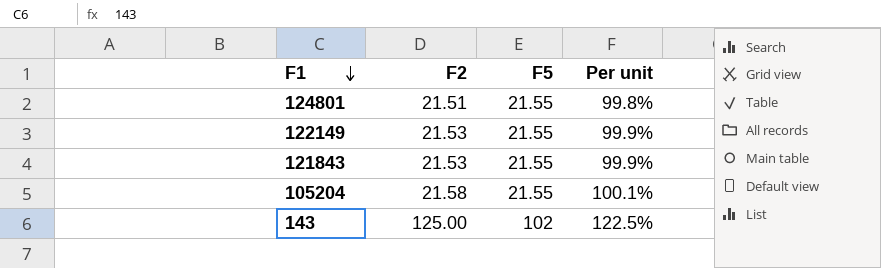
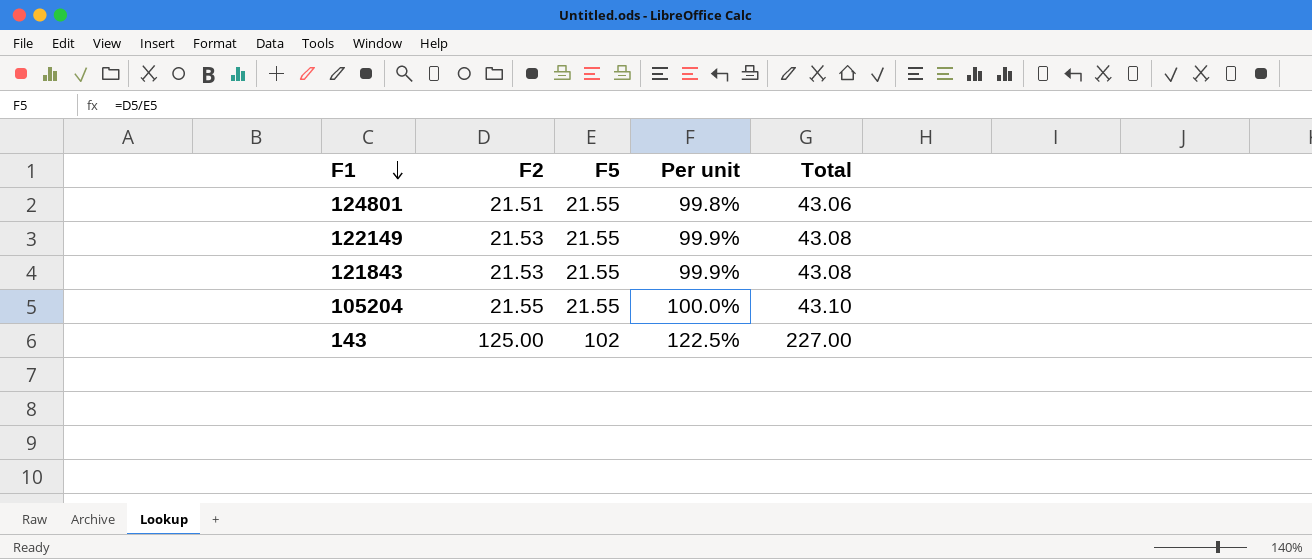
column Total | formula: none -> [F2] + [F5]
105204 | F2: 21.58 -> 21.55
105204 | Per unit: 100.1% -> 100.0%

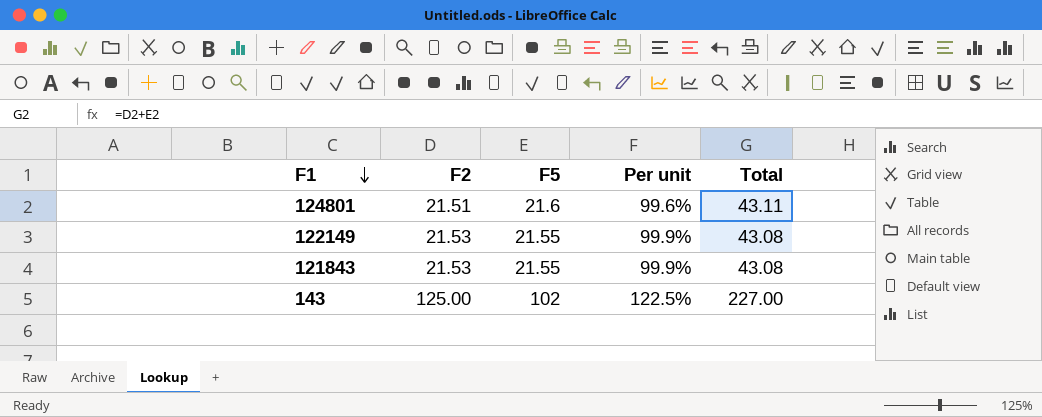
row 105204: 21.55 | 21.55 | 100.0% | 43.10 -> none
124801 | F5: 21.55 -> 21.6
124801 | Per unit: 99.8% -> 99.6%
124801 | Total: 43.06 -> 43.11

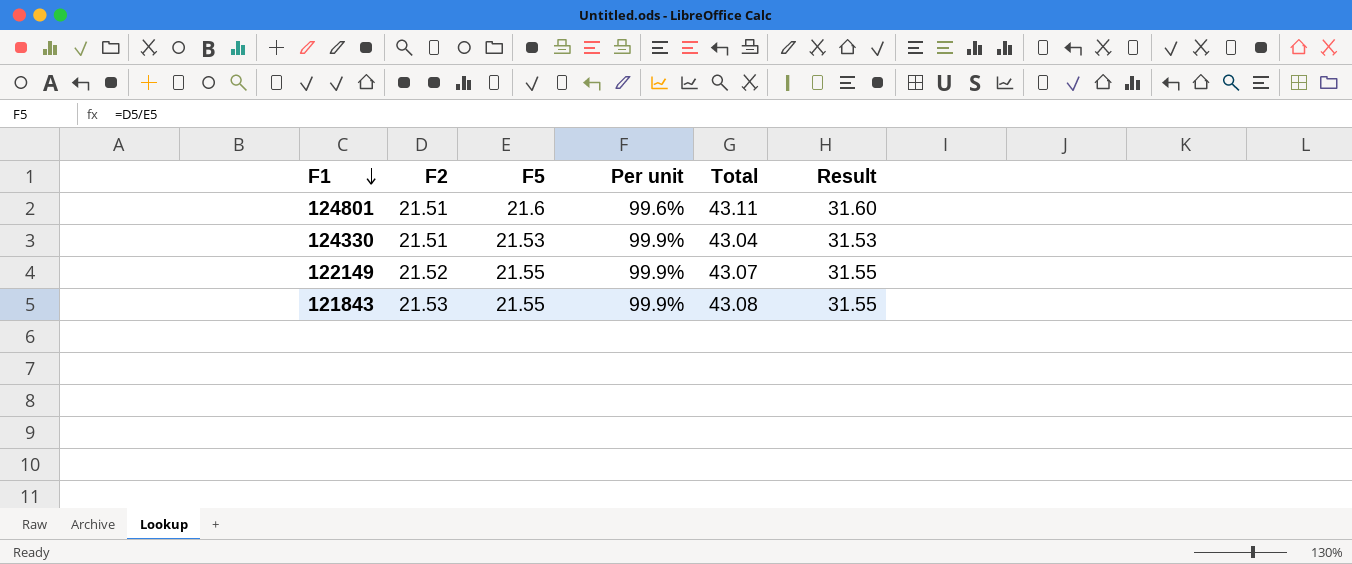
column Result | formula: none -> [F5] + 10
row 143: 125.00 | 102 | 122.5% | 227.00 -> none
row 124330: none -> 21.51 | 21.53 | 99.9% | 43.04 | 31.53
122149 | F2: 21.53 -> 21.52
122149 | Total: 43.08 -> 43.07

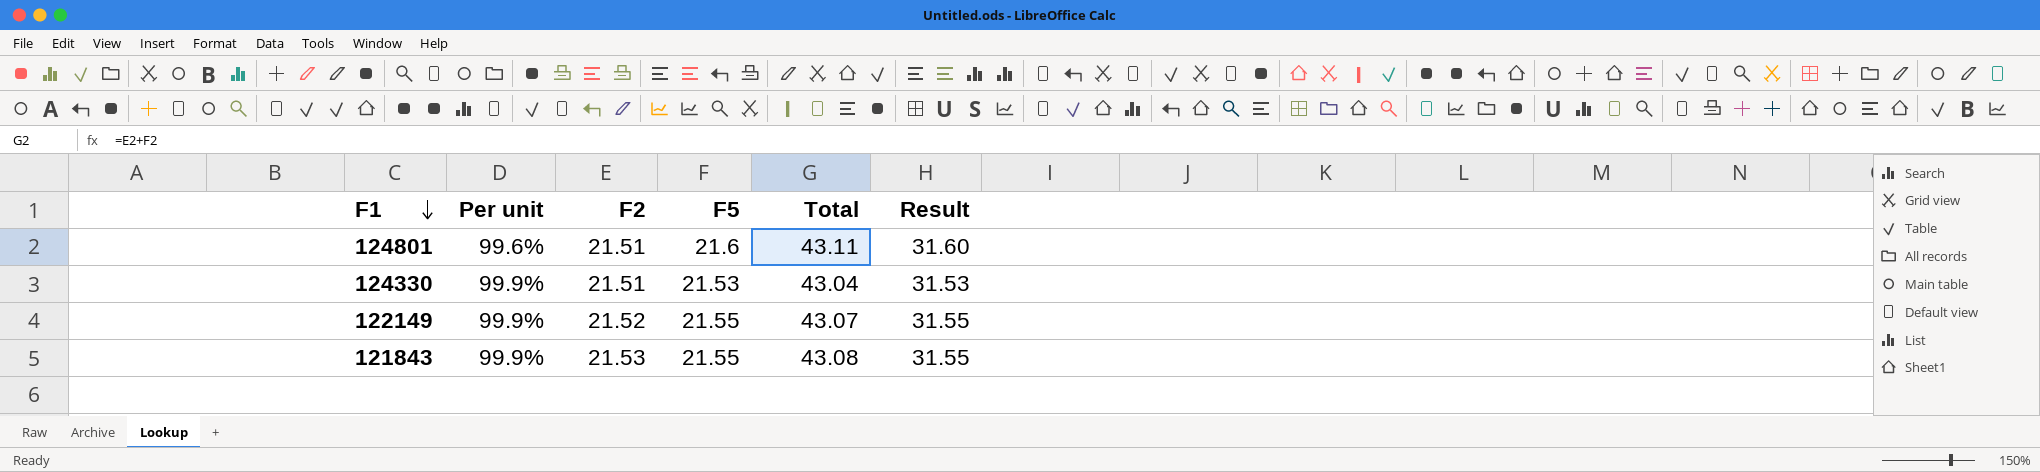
column Per unit | position: 4 -> 2

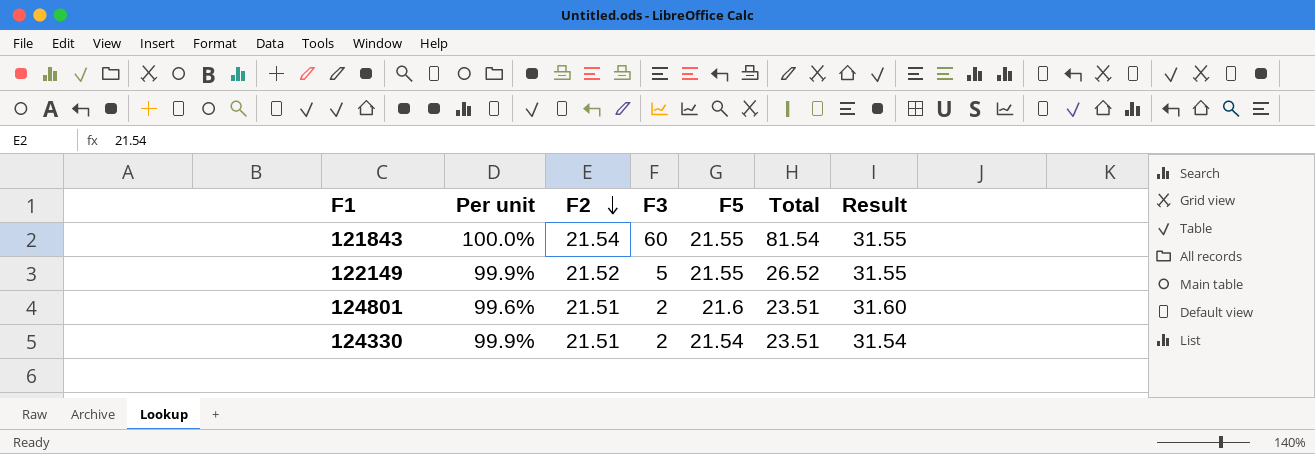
row order: F1 descending -> F2 descending
column F3 | position: none -> 4
column Total | formula: [F2] + [F5] -> [F2] + [F3]
121843 | Per unit: 99.9% -> 100.0%
121843 | F2: 21.53 -> 21.54
124330 | F5: 21.53 -> 21.54
124330 | Result: 31.53 -> 31.54

